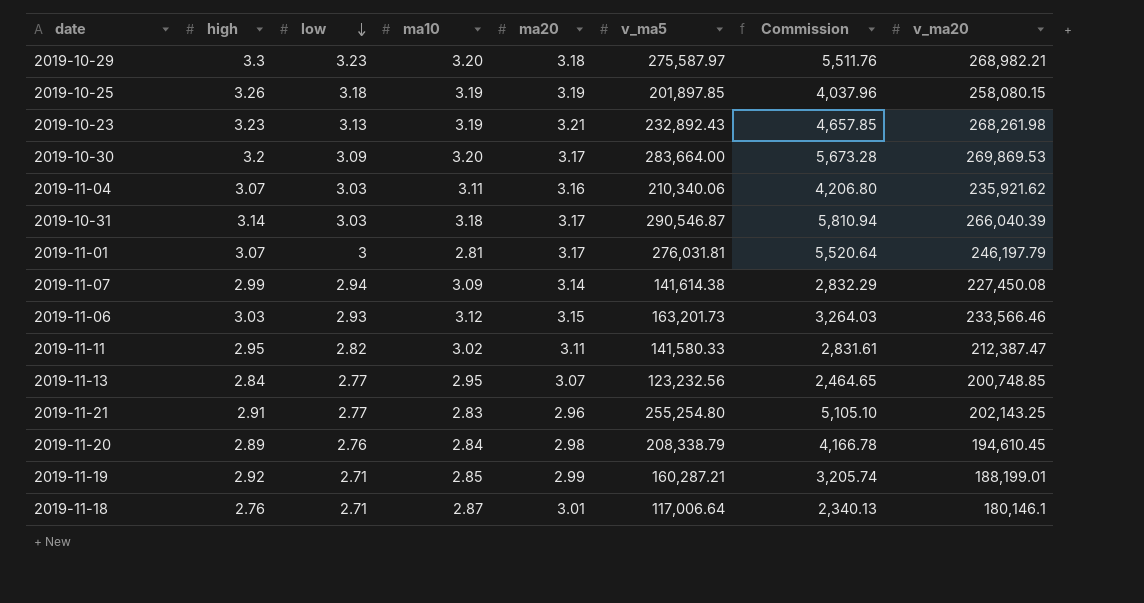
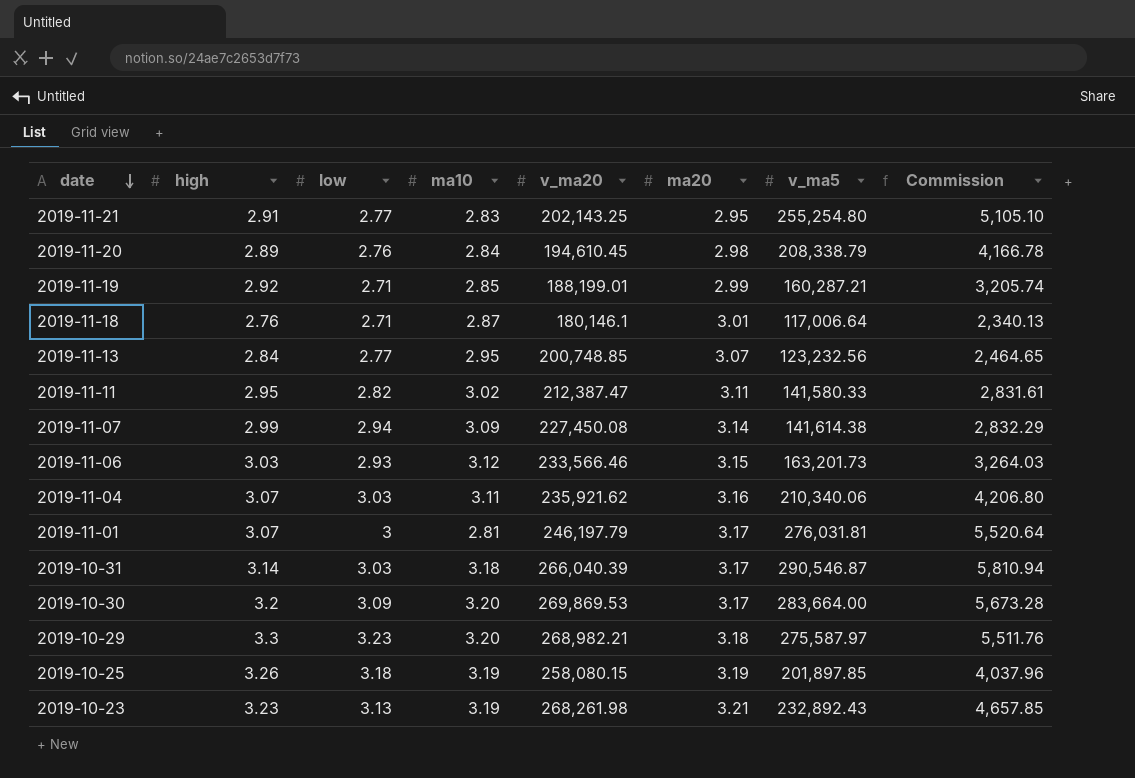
row order: low descending -> date descending
column v_ma20 | position: 8 -> 5
2019-11-21 | ma20: 2.96 -> 2.95

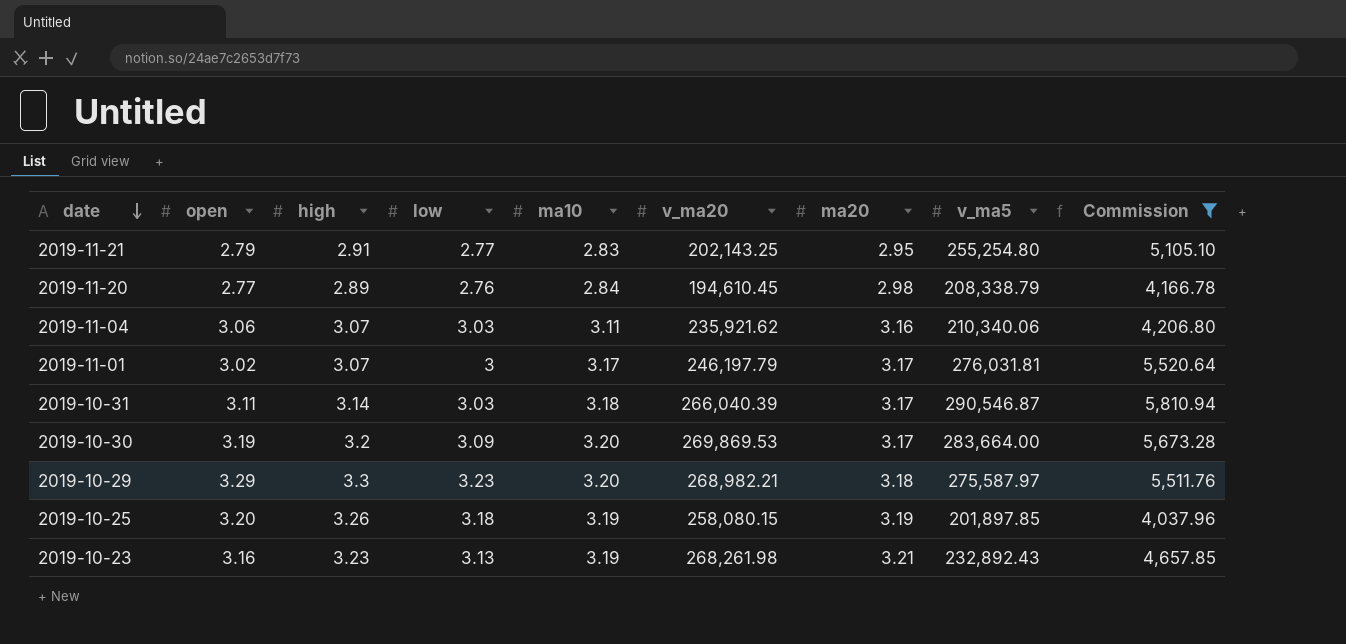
filter: none -> Commission >= 4,037.96
column open | position: none -> 2
2019-11-01 | ma10: 2.81 -> 3.17

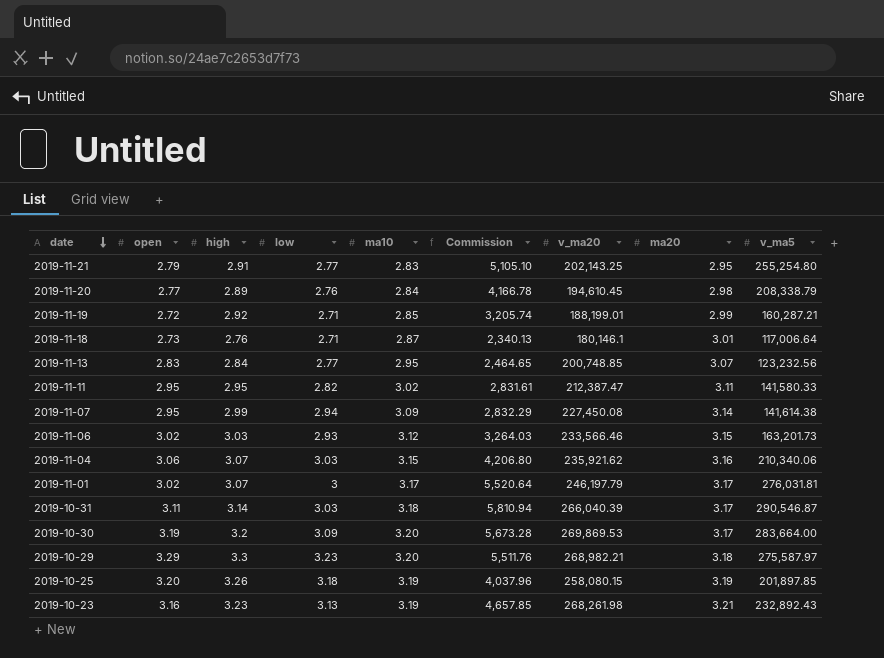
filter: Commission >= 4,037.96 -> none
column Commission | position: 9 -> 6
2019-11-04 | ma10: 3.11 -> 3.15

